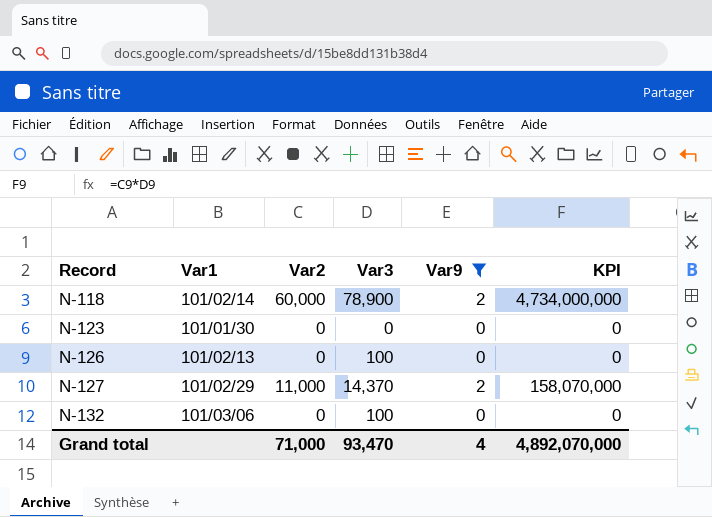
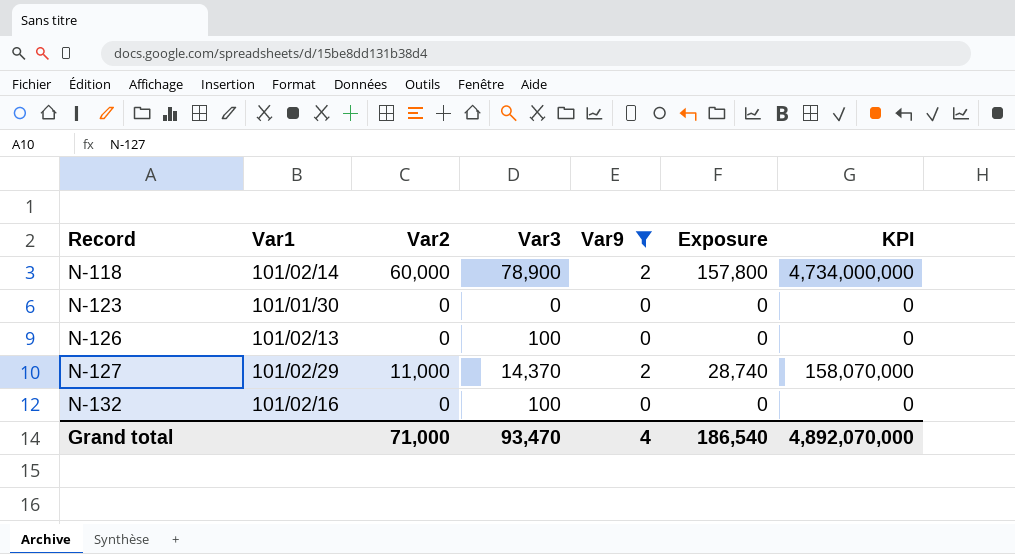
column Exposure | formula: none -> [Var3] * [Var9]
N-132 | Var1: 101/03/06 -> 101/02/16

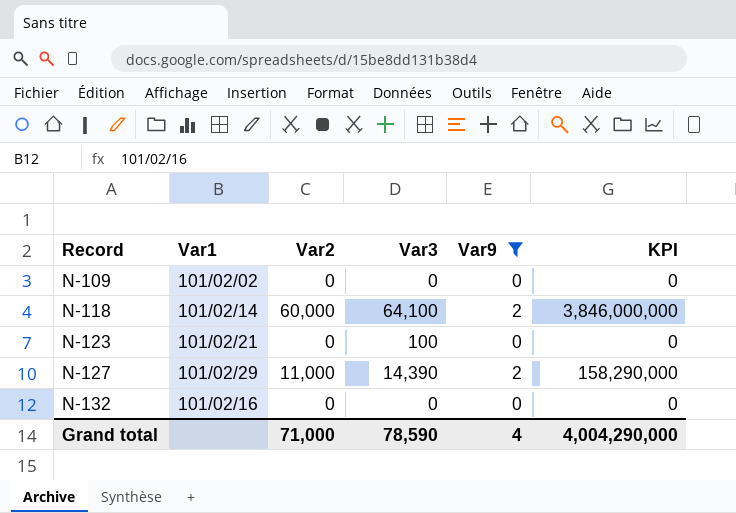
column Exposure | formula: [Var3] * [Var9] -> none
row N-126: 101/02/13 | 0 | 100 | 0 | 0 | 0 -> none
row N-109: none -> 101/02/02 | 0 | 0 | 0 | 0
N-118 | Var3: 78,900 -> 64,100
N-118 | KPI: 4,734,000,000 -> 3,846,000,000
N-123 | Var1: 101/01/30 -> 101/02/21
N-123 | Var3: 0 -> 100
N-127 | Var3: 14,370 -> 14,390
N-127 | KPI: 158,070,000 -> 158,290,000
N-132 | Var3: 100 -> 0
Grand total | Var3: 93,470 -> 78,590
Grand total | KPI: 4,892,070,000 -> 4,004,290,000

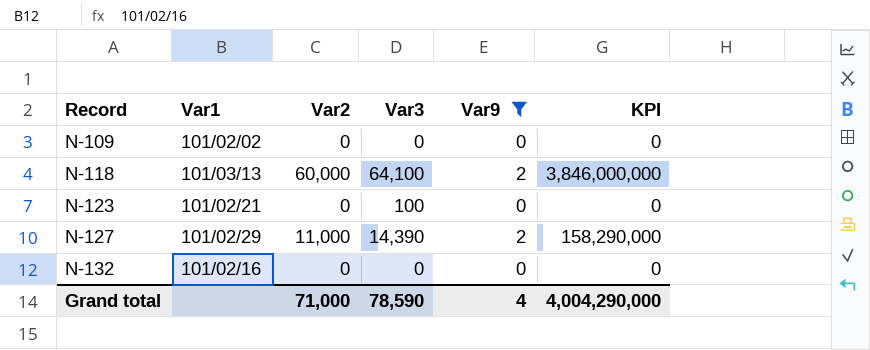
N-118 | Var1: 101/02/14 -> 101/03/13

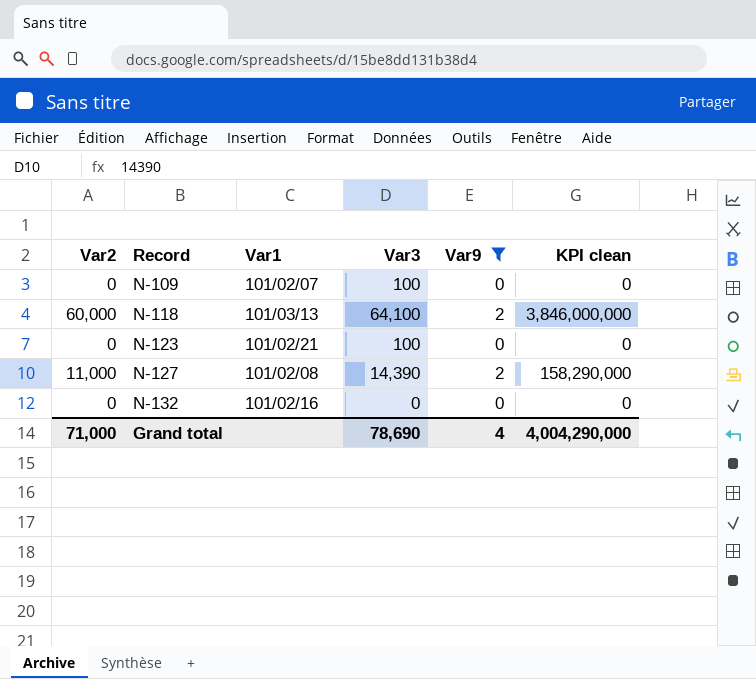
column Var2 | position: 3 -> 1
column name: KPI -> KPI clean
N-109 | Var1: 101/02/02 -> 101/02/07
N-109 | Var3: 0 -> 100
N-127 | Var1: 101/02/29 -> 101/02/08
Grand total | Var3: 78,590 -> 78,690

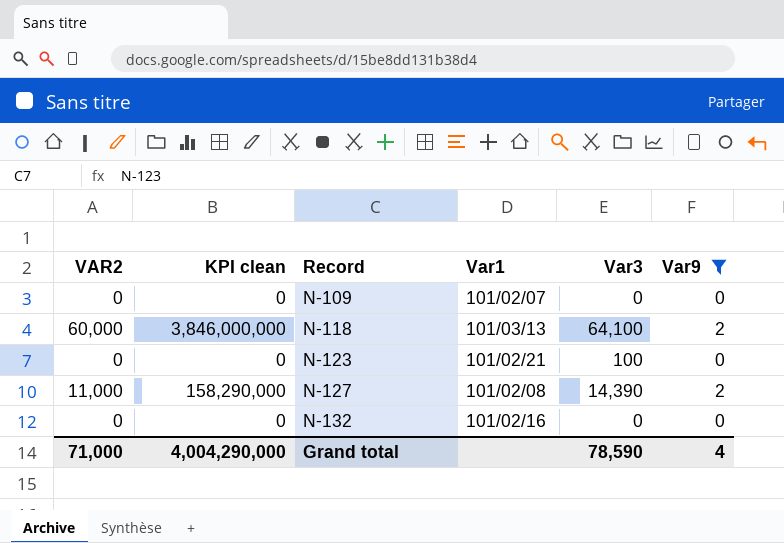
column name: Var2 -> VAR2
column KPI clean | position: 6 -> 2
N-109 | Var3: 100 -> 0
Grand total | Var3: 78,690 -> 78,590

